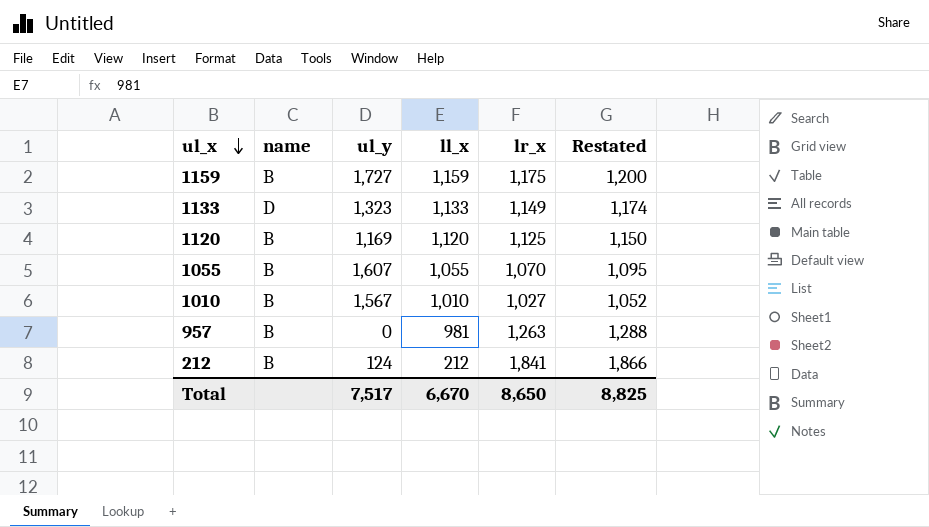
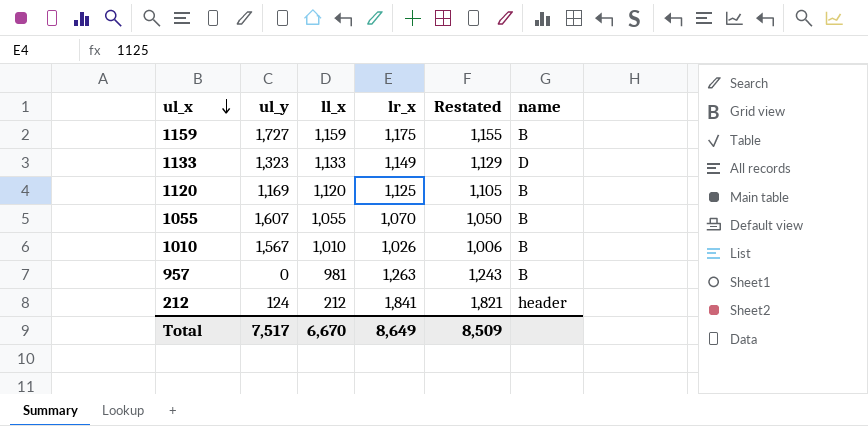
column Restated | formula: [lr_x] + 25 -> [lr_x] - 20
column name | position: 2 -> 6
1010 | lr_x: 1,027 -> 1,026
212 | name: B -> header
Total | lr_x: 8,650 -> 8,649
Total | Restated: 8,825 -> 8,509

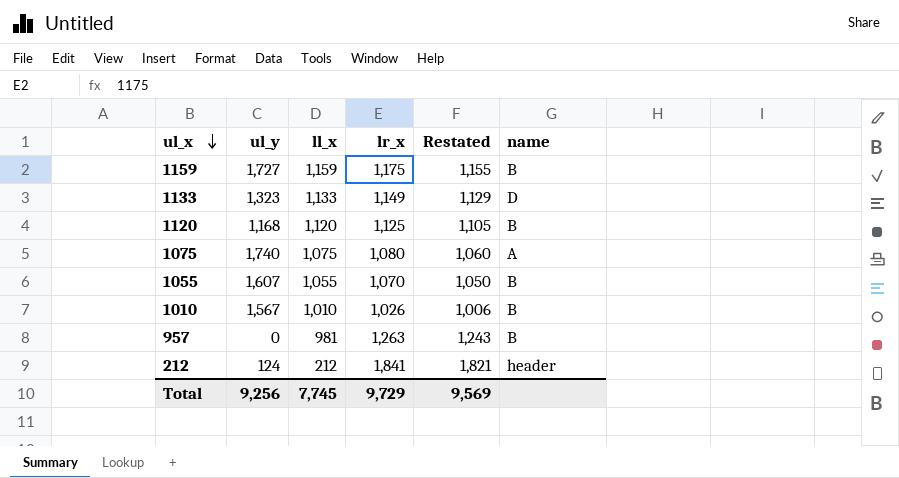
1120 | ul_y: 1,169 -> 1,168
row 1075: none -> 1,740 | 1,075 | 1,080 | 1,060 | A
Total | ul_y: 7,517 -> 9,256
Total | ll_x: 6,670 -> 7,745
Total | lr_x: 8,649 -> 9,729
Total | Restated: 8,509 -> 9,569

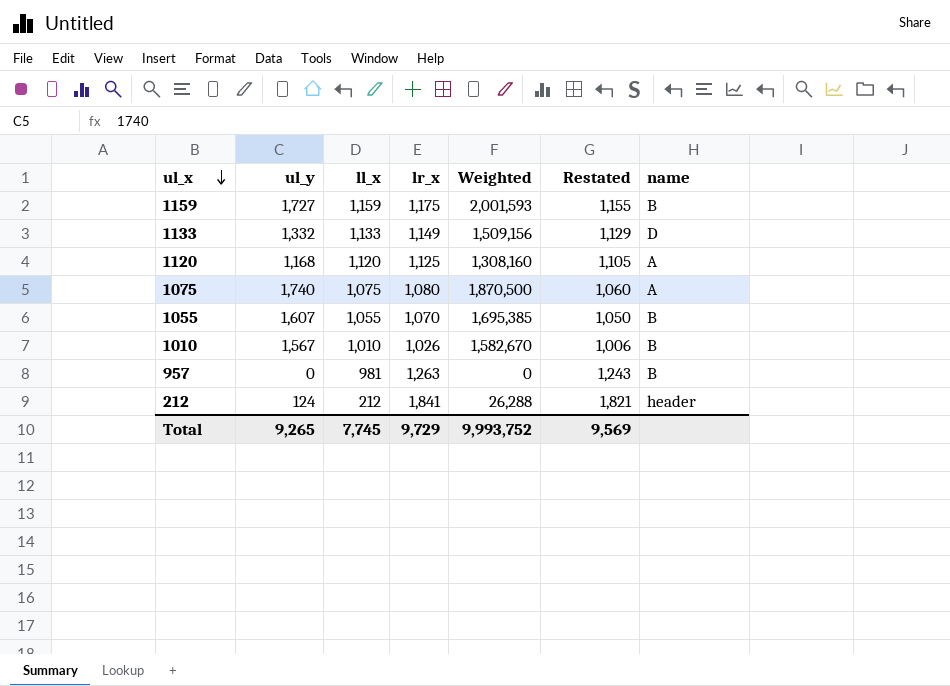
column Weighted | formula: none -> [ul_y] * [ll_x]
1133 | ul_y: 1,323 -> 1,332
1120 | name: B -> A
Total | ul_y: 9,256 -> 9,265

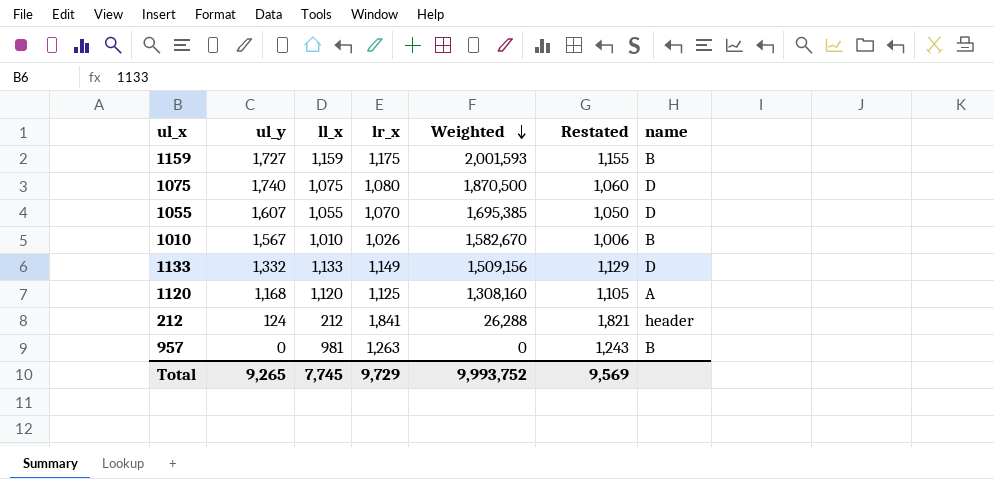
row order: ul_x descending -> Weighted descending
1075 | name: A -> D
1055 | name: B -> D

